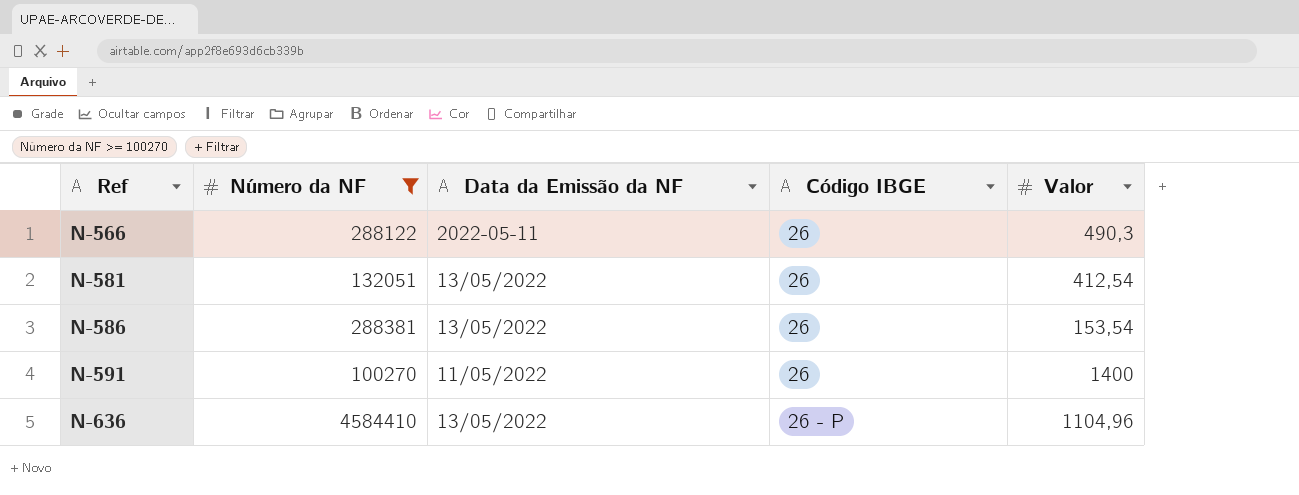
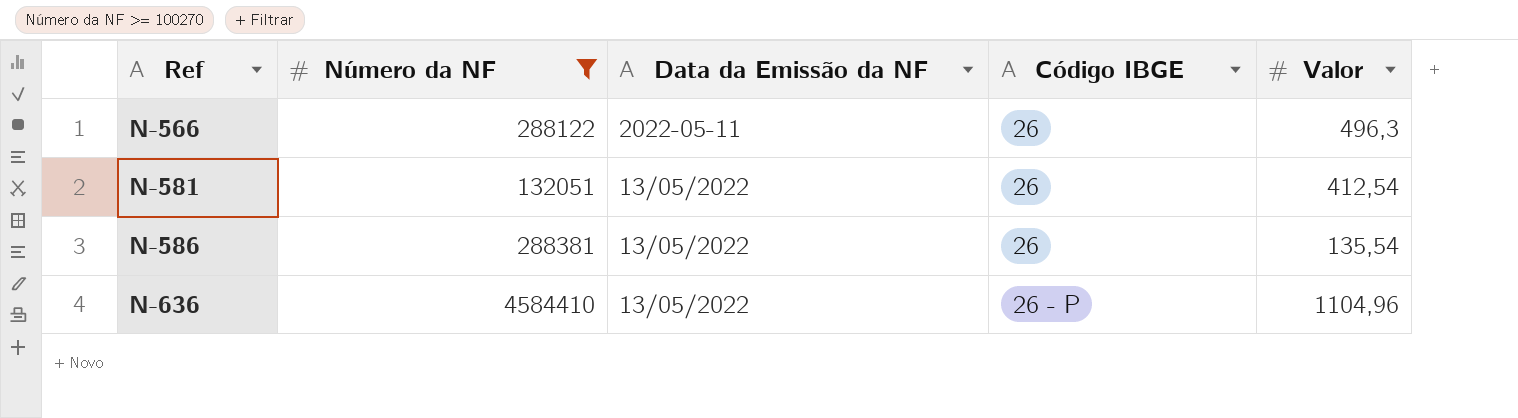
row N-591: 100270 | 11/05/2022 | 26 | 1400 -> none
N-566 | Valor: 490,3 -> 496,3
N-586 | Valor: 153,54 -> 135,54

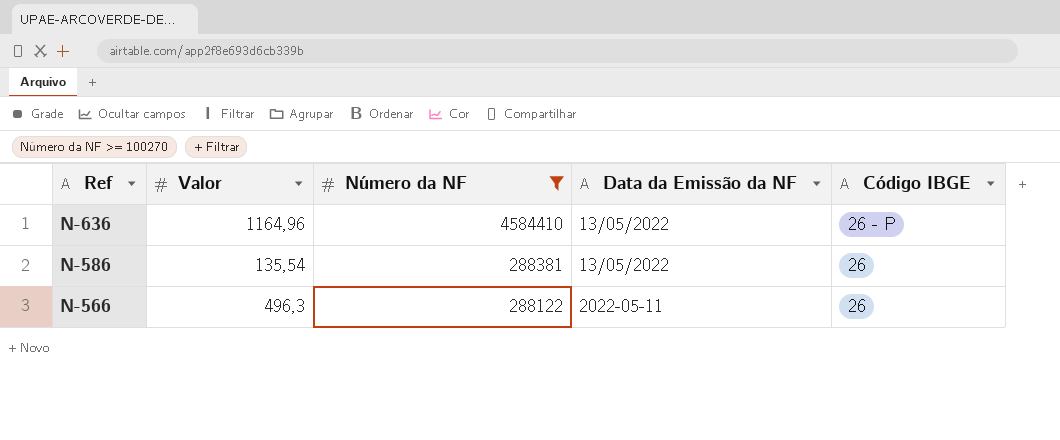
row order: Ref ascending -> Ref descending
column Valor | position: 5 -> 2
row N-581: 132051 | 13/05/2022 | 26 | 412,54 -> none
N-636 | Valor: 1104,96 -> 1164,96

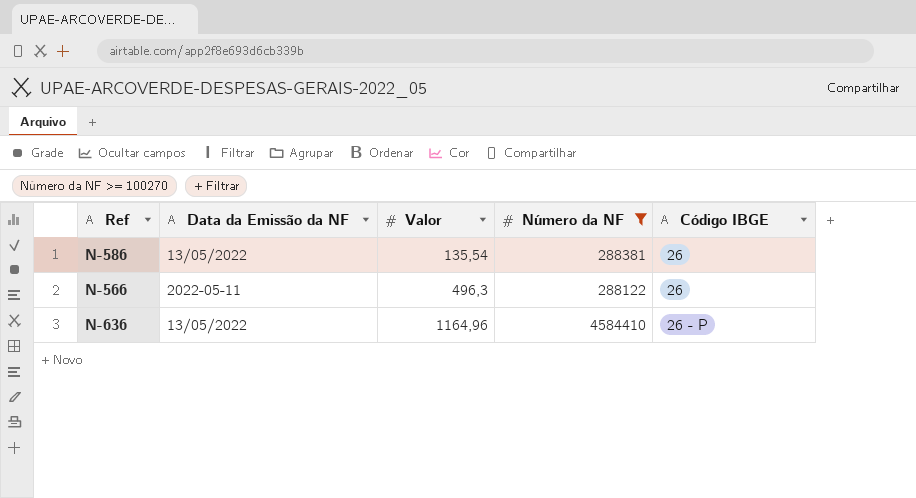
row order: Ref descending -> Valor ascending
column Data da Emissão da NF | position: 4 -> 2

